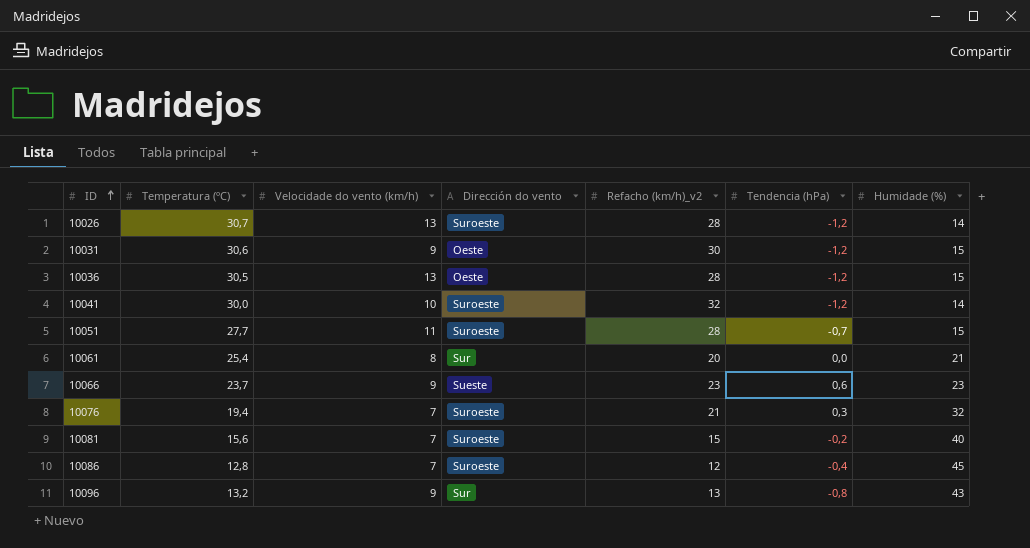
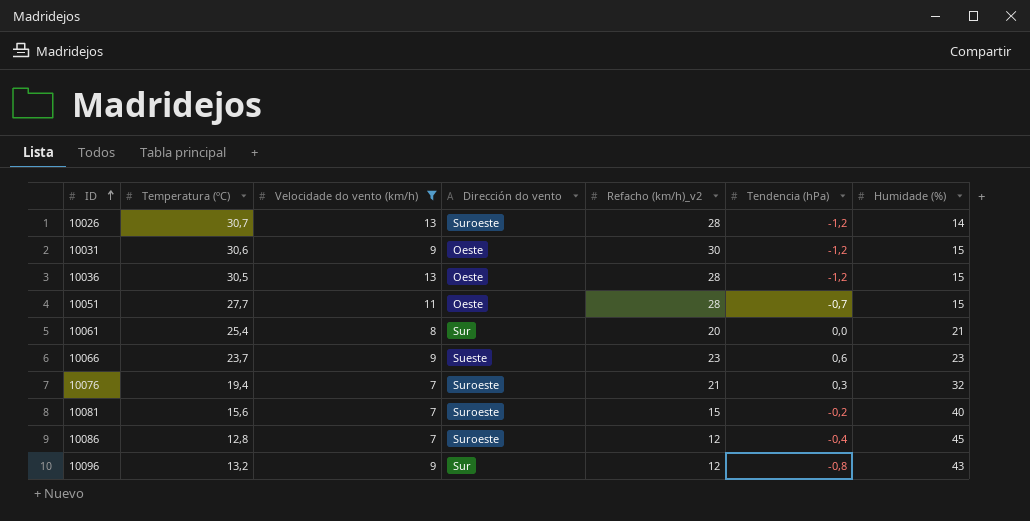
filter: none -> Velocidade do vento (km/h) != 10
10051 | Dirección do vento: Suroeste -> Oeste
10096 | Refacho (km/h)_v2: 13 -> 12

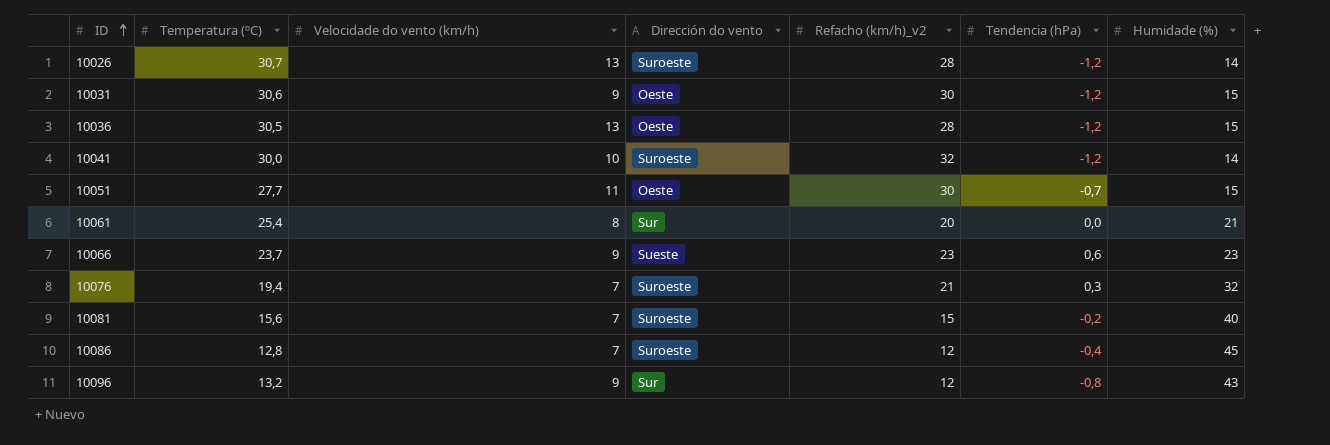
filter: Velocidade do vento (km/h) != 10 -> none
10051 | Refacho (km/h)_v2: 28 -> 30

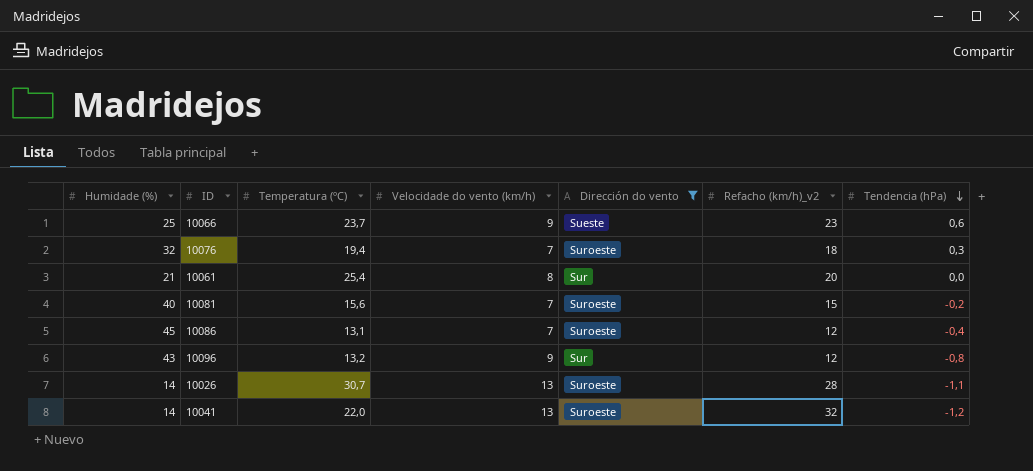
filter: none -> Dirección do vento != Oeste
row order: ID ascending -> Tendencia (hPa) descending
column Humidade (%) | position: 7 -> 1
10066 | Humidade (%): 23 -> 25
10076 | Refacho (km/h)_v2: 21 -> 18
10086 | Temperatura (ºC): 12,8 -> 13,1
10026 | Tendencia (hPa): -1,2 -> -1,1
10041 | Temperatura (ºC): 30,0 -> 22,0
10041 | Velocidade do vento (km/h): 10 -> 13

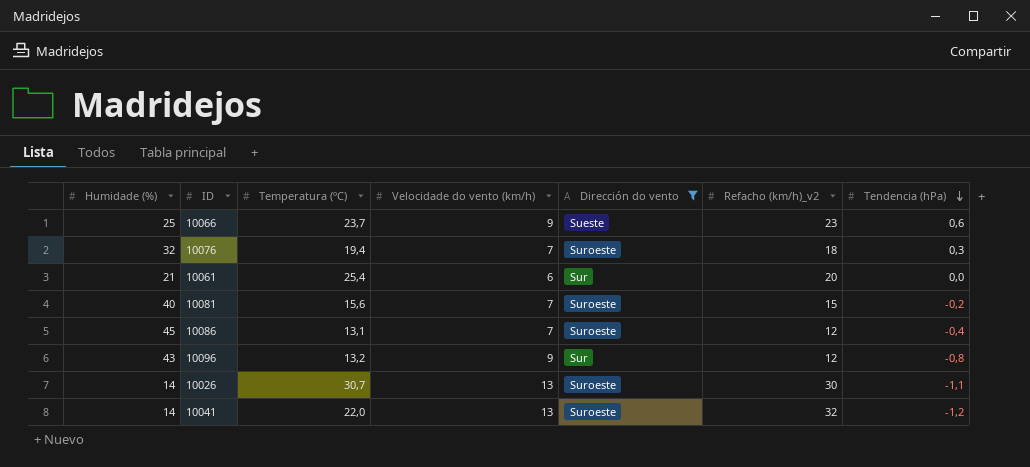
10061 | Velocidade do vento (km/h): 8 -> 6
10026 | Refacho (km/h)_v2: 28 -> 30

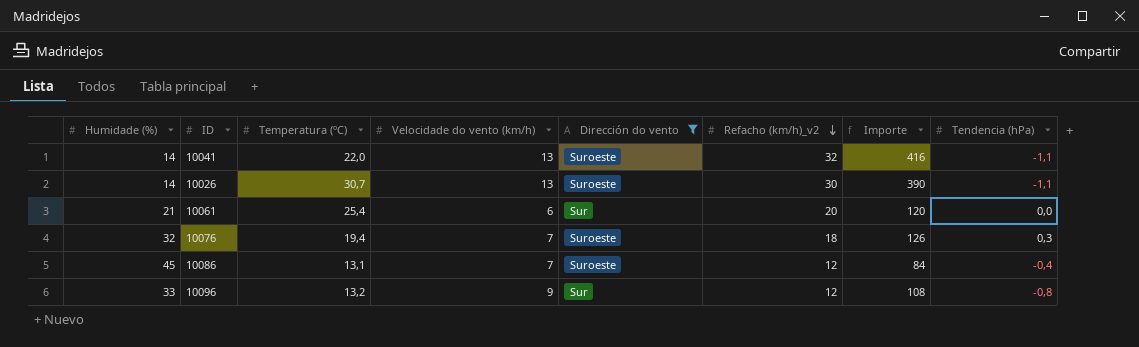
row order: Tendencia (hPa) descending -> Refacho (km/h)_v2 descending
column Importe | formula: none -> [Velocidade do vento (km/h)] * [Refacho (km/h)_v2]
row 10066: 25 | 23,7 | 9 | Sueste | 23 | 0,6 -> none
row 10081: 40 | 15,6 | 7 | Suroeste | 15 | -0,2 -> none
10041 | Tendencia (hPa): -1,2 -> -1,1
10096 | Humidade (%): 43 -> 33

